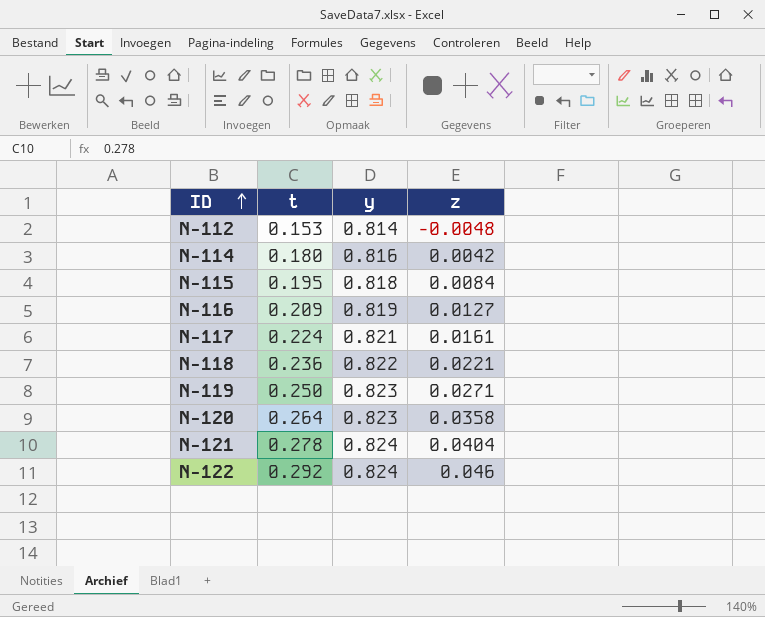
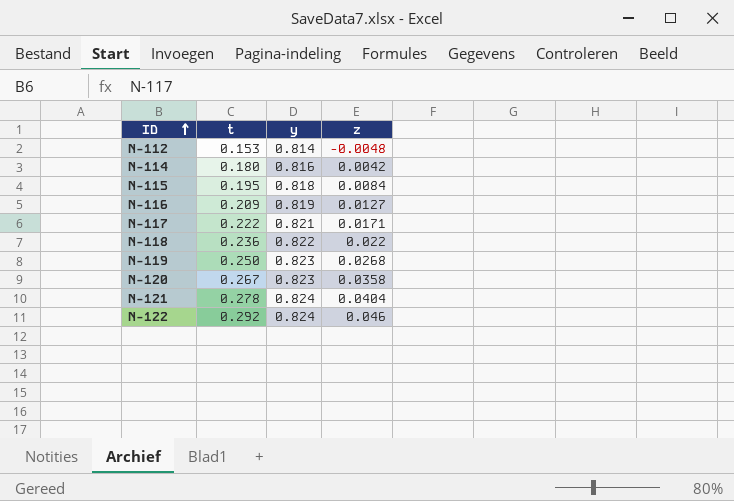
N-117 | t: 0.224 -> 0.222
N-117 | z: 0.0161 -> 0.0171
N-118 | z: 0.0221 -> 0.022
N-119 | z: 0.0271 -> 0.0268
N-120 | t: 0.264 -> 0.267

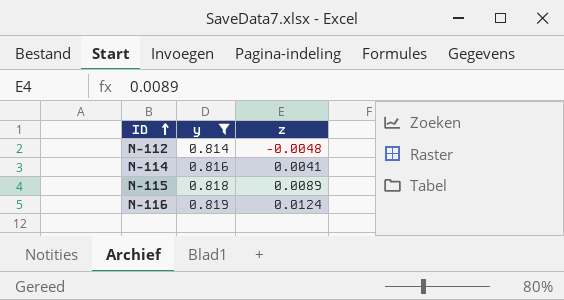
filter: none -> y <= 0.819
column t | position: 2 -> none
N-114 | z: 0.0042 -> 0.0041
N-115 | z: 0.0084 -> 0.0089
N-116 | z: 0.0127 -> 0.0124

